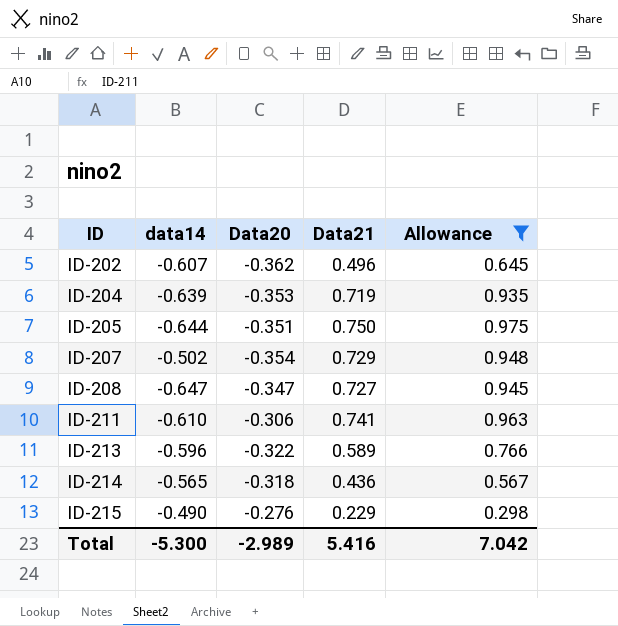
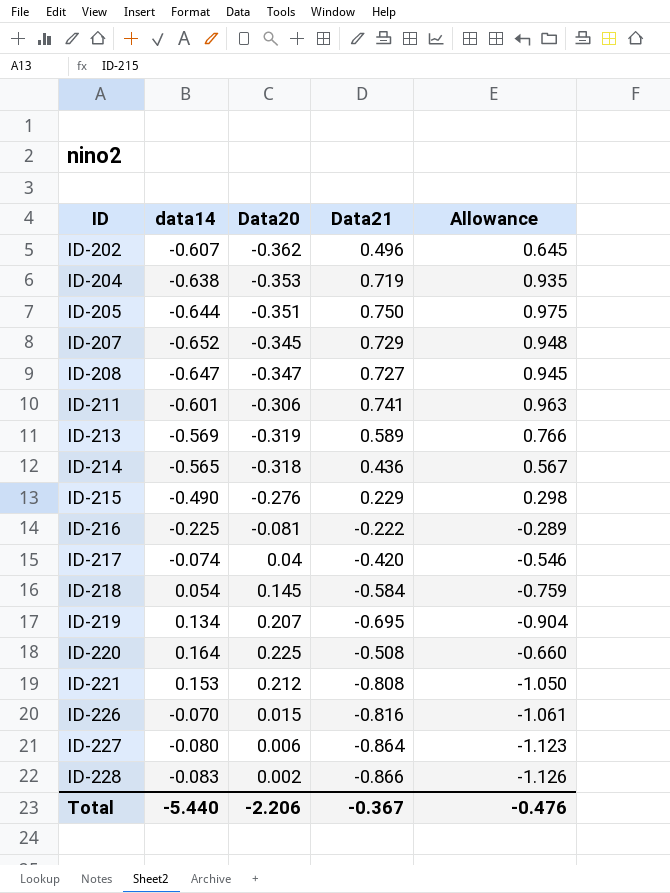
filter: Allowance >= 0.298 -> none
ID-204 | data14: -0.639 -> -0.638
ID-207 | data14: -0.502 -> -0.652
ID-207 | Data20: -0.354 -> -0.345
ID-211 | data14: -0.610 -> -0.601
ID-213 | data14: -0.596 -> -0.569
ID-213 | Data20: -0.322 -> -0.319
Total | data14: -5.300 -> -5.440
Total | Data20: -2.989 -> -2.206
Total | Data21: 5.416 -> -0.367
Total | Allowance: 7.042 -> -0.476

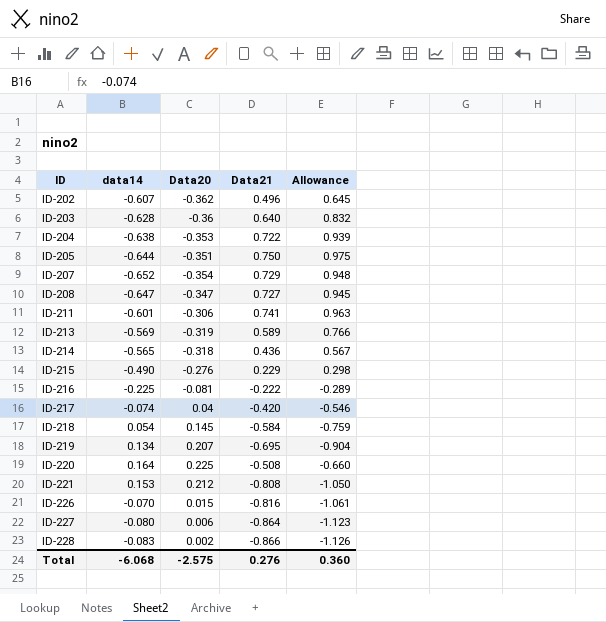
row ID-203: none -> -0.628 | -0.36 | 0.640 | 0.832
ID-204 | Data21: 0.719 -> 0.722
ID-204 | Allowance: 0.935 -> 0.939
ID-207 | Data20: -0.345 -> -0.354
Total | data14: -5.440 -> -6.068
Total | Data20: -2.206 -> -2.575
Total | Data21: -0.367 -> 0.276
Total | Allowance: -0.476 -> 0.360

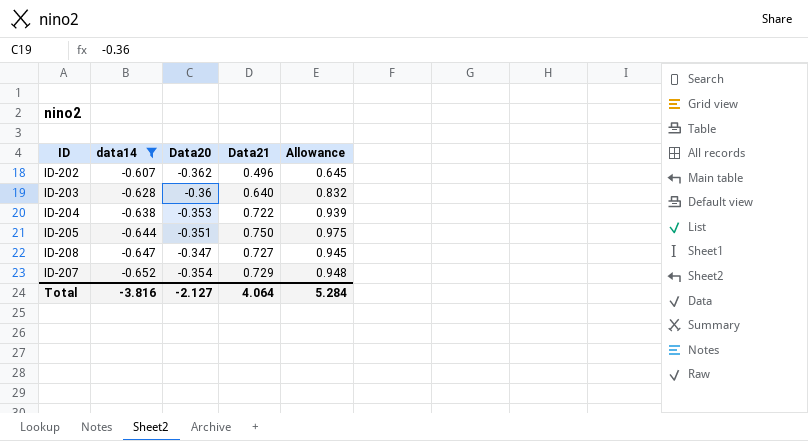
filter: none -> data14 <= -0.607
row order: ID ascending -> data14 descending
Total | data14: -6.068 -> -3.816
Total | Data20: -2.575 -> -2.127
Total | Data21: 0.276 -> 4.064
Total | Allowance: 0.360 -> 5.284

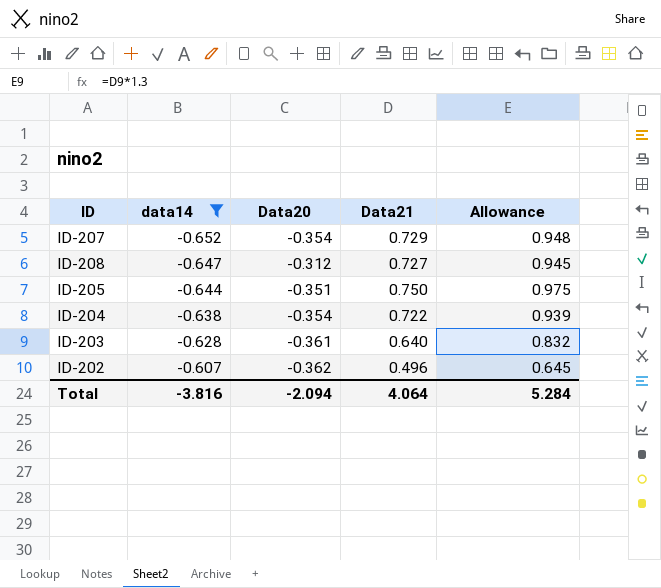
row order: data14 descending -> data14 ascending
ID-208 | Data20: -0.347 -> -0.312
ID-204 | Data20: -0.353 -> -0.354
ID-203 | Data20: -0.36 -> -0.361
Total | Data20: -2.127 -> -2.094

